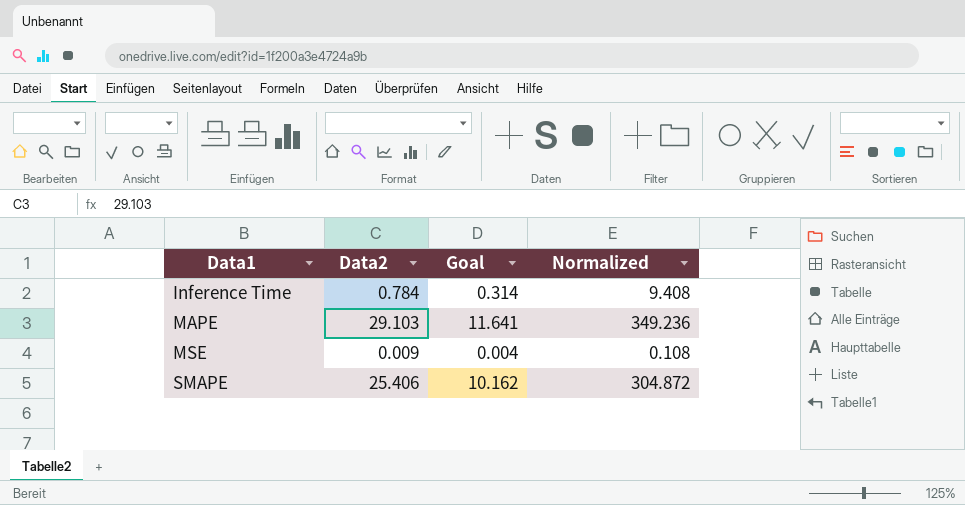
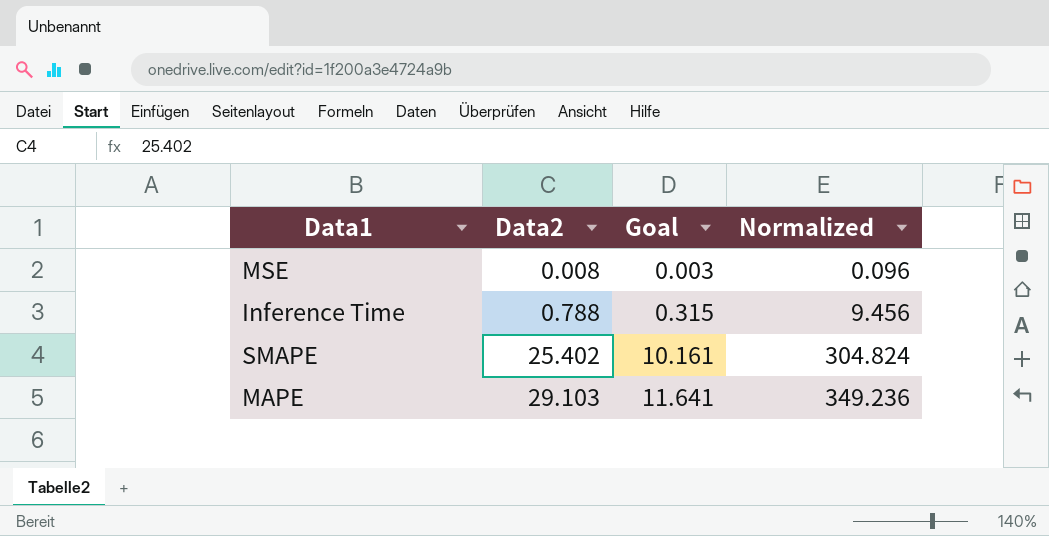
row order: Data1 ascending -> Data2 ascending
MSE | Data2: 0.009 -> 0.008
MSE | Goal: 0.004 -> 0.003
MSE | Normalized: 0.108 -> 0.096
Inference Time | Data2: 0.784 -> 0.788
Inference Time | Goal: 0.314 -> 0.315
Inference Time | Normalized: 9.408 -> 9.456
SMAPE | Data2: 25.406 -> 25.402
SMAPE | Goal: 10.162 -> 10.161
SMAPE | Normalized: 304.872 -> 304.824

